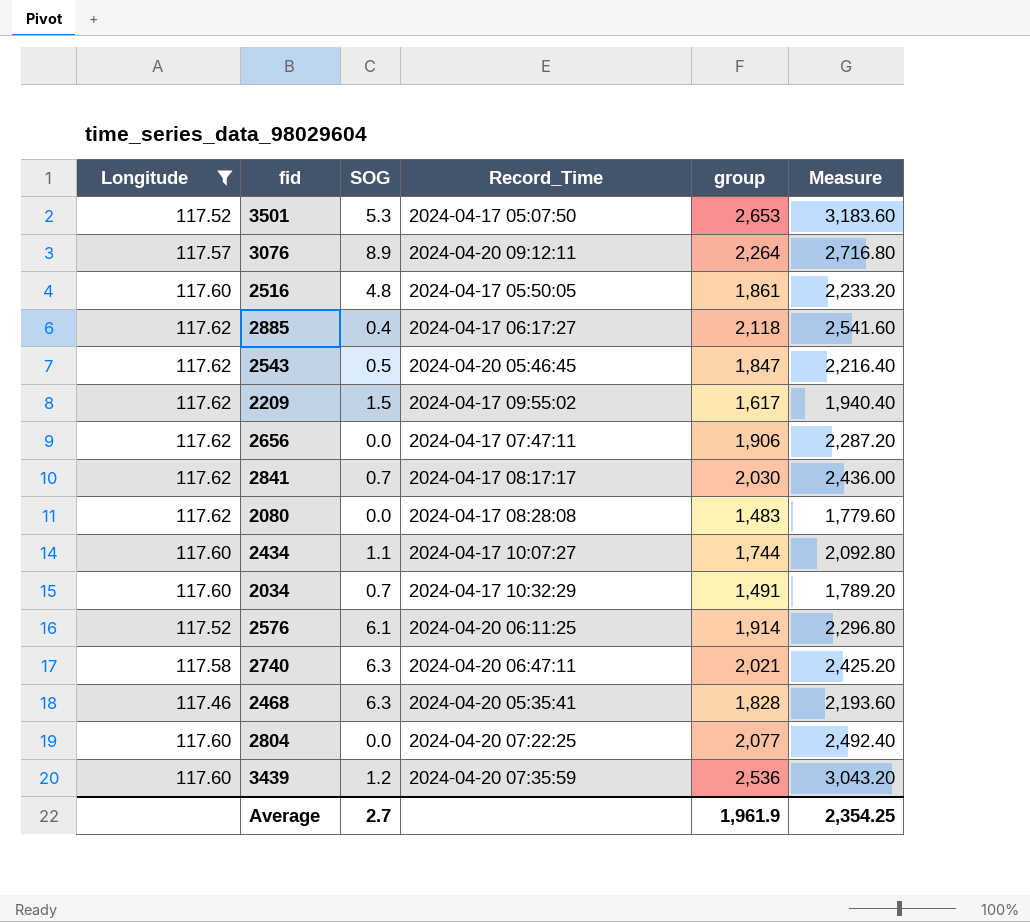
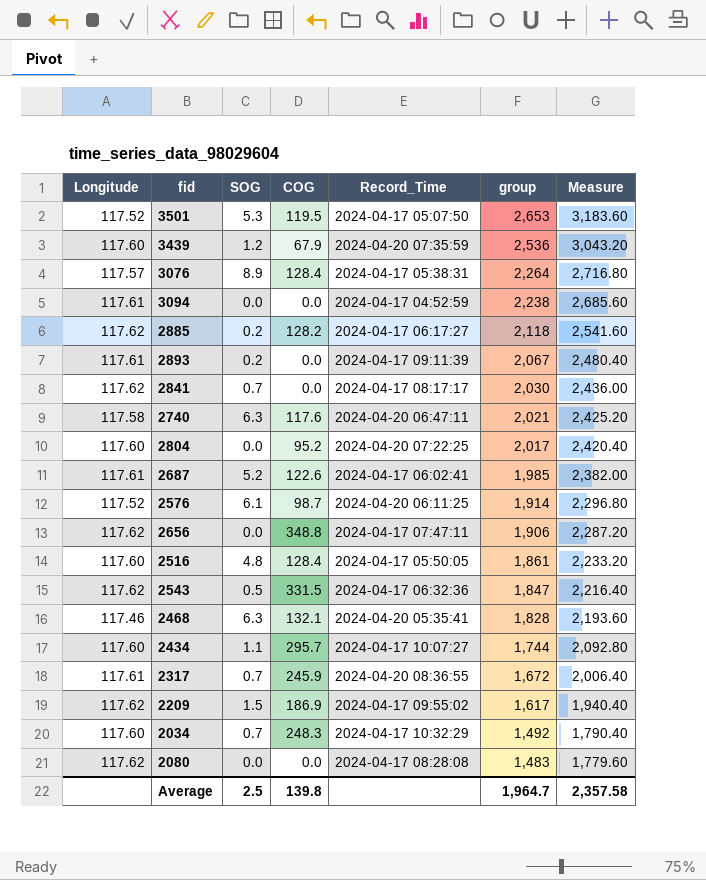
filter: Longitude != 117.61 -> none
row order: none -> group descending
column COG | position: none -> 4
3076 | Record_Time: 2024-04-20 09:12:11 -> 2024-04-17 05:38:31
2885 | SOG: 0.4 -> 0.2
2804 | group: 2,077 -> 2,017
2804 | Measure: 2,492.40 -> 2,420.40
2543 | Record_Time: 2024-04-20 05:46:45 -> 2024-04-17 06:32:36
2034 | group: 1,491 -> 1,492
2034 | Measure: 1,789.20 -> 1,790.40
Average | SOG: 2.7 -> 2.5
Average | group: 1,961.9 -> 1,964.7
Average | Measure: 2,354.25 -> 2,357.58

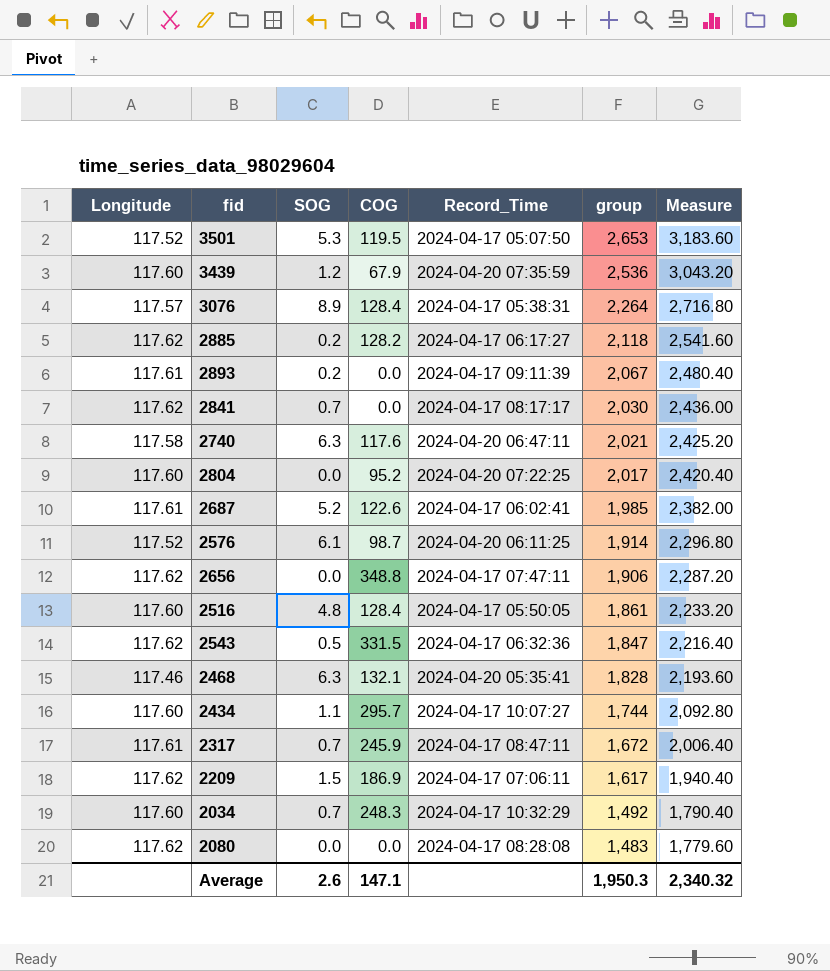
row 3094: 117.61 | 0.0 | 0.0 | 2024-04-17 04:52:59 | 2,238 | 2,685.60 -> none
2317 | Record_Time: 2024-04-20 08:36:55 -> 2024-04-17 08:47:11
2209 | Record_Time: 2024-04-17 09:55:02 -> 2024-04-17 07:06:11
Average | SOG: 2.5 -> 2.6
Average | COG: 139.8 -> 147.1
Average | group: 1,964.7 -> 1,950.3
Average | Measure: 2,357.58 -> 2,340.32

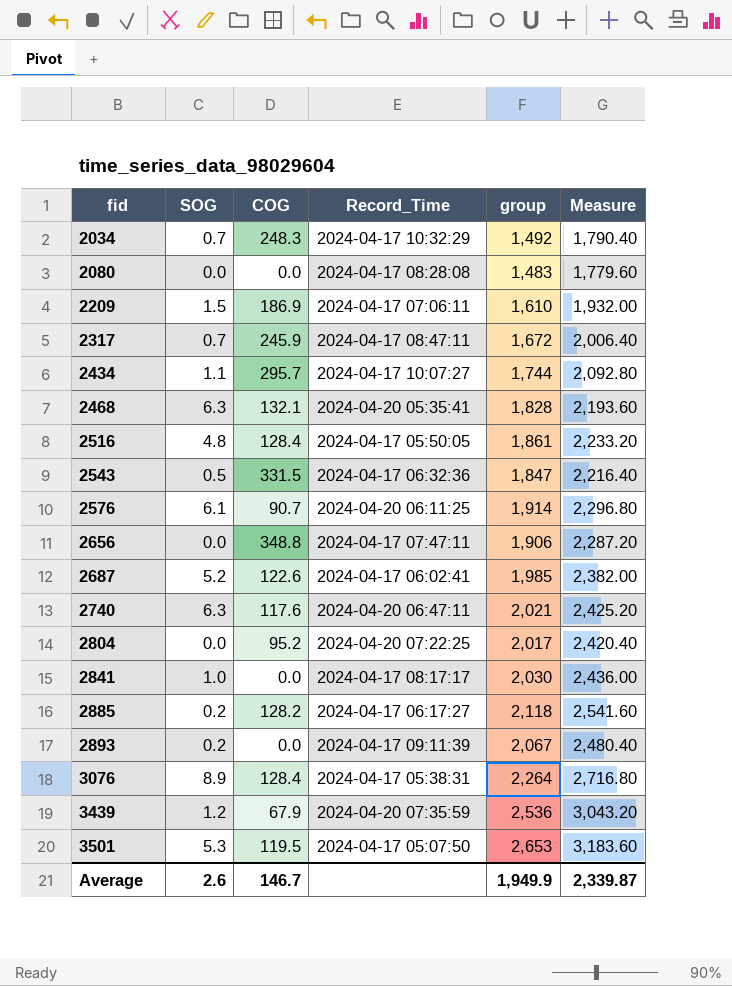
row order: group descending -> fid ascending
column Longitude | position: 1 -> none
2209 | group: 1,617 -> 1,610
2209 | Measure: 1,940.40 -> 1,932.00
2576 | COG: 98.7 -> 90.7
2841 | SOG: 0.7 -> 1.0
Average | COG: 147.1 -> 146.7
Average | group: 1,950.3 -> 1,949.9
Average | Measure: 2,340.32 -> 2,339.87

